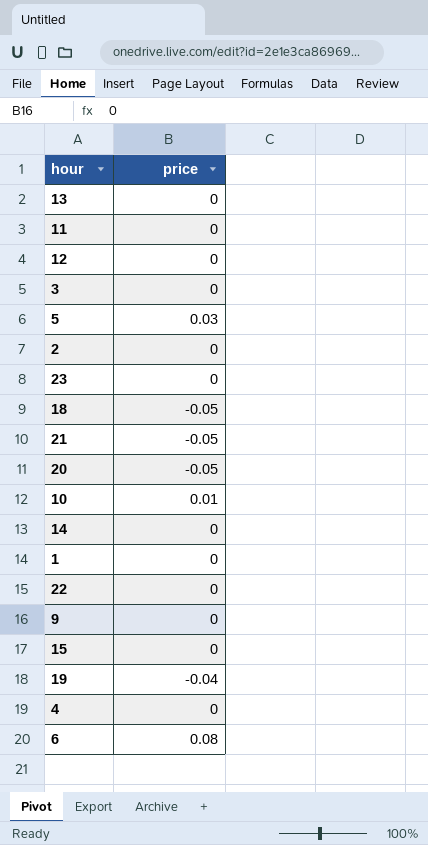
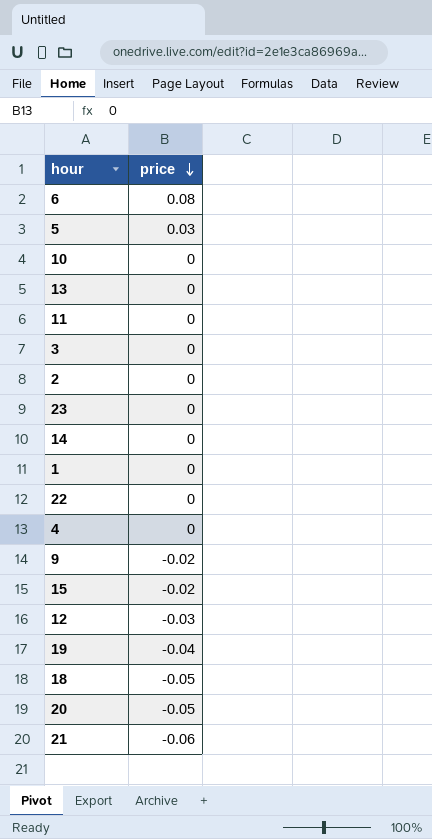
row order: none -> price descending
10 | price: 0.01 -> 0
9 | price: 0 -> -0.02
15 | price: 0 -> -0.02
12 | price: 0 -> -0.03
21 | price: -0.05 -> -0.06

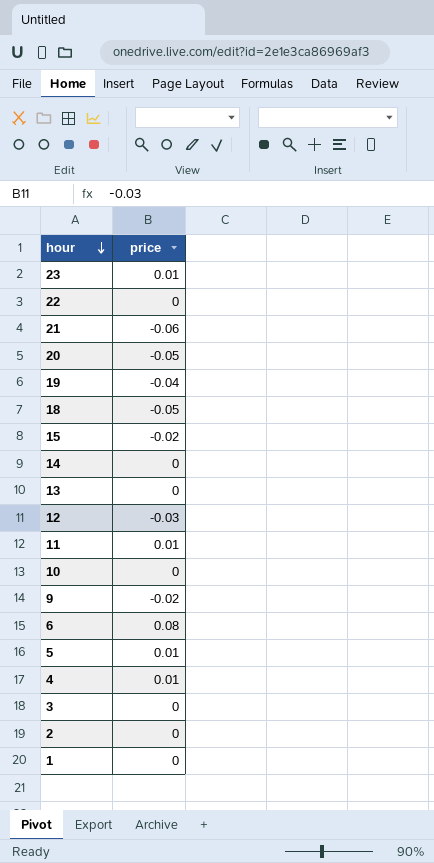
row order: price descending -> hour descending
23 | price: 0 -> 0.01
11 | price: 0 -> 0.01
5 | price: 0.03 -> 0.01
4 | price: 0 -> 0.01

